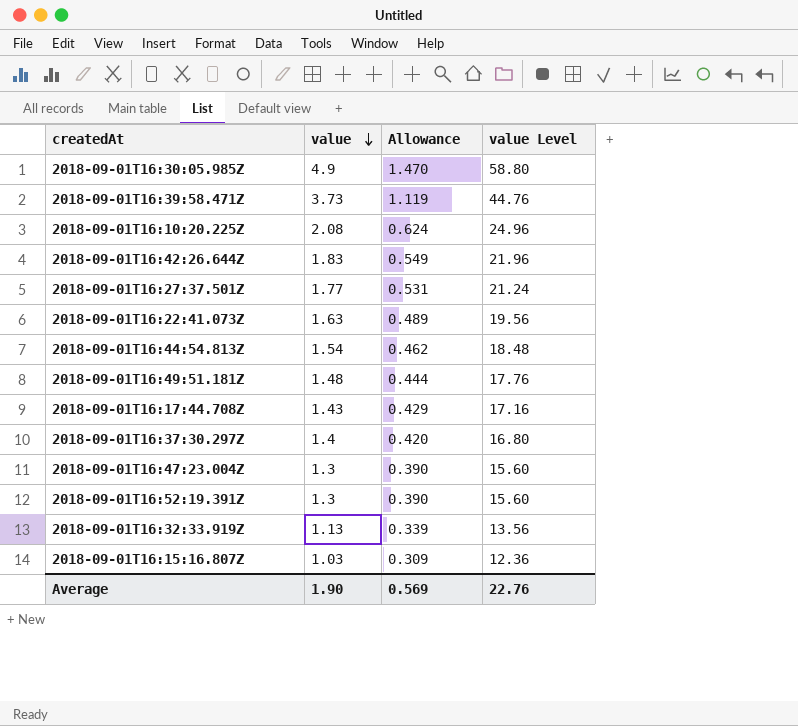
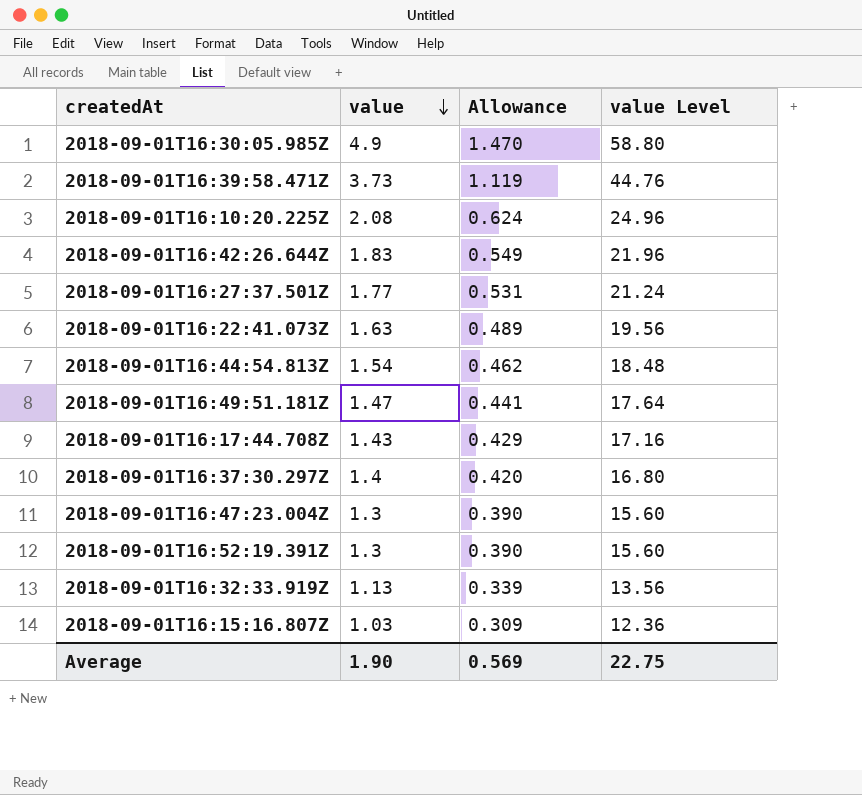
2018-09-01T16:49:51.181Z | value: 1.48 -> 1.47
2018-09-01T16:49:51.181Z | Allowance: 0.444 -> 0.441
2018-09-01T16:49:51.181Z | value Level: 17.76 -> 17.64
Average | value Level: 22.76 -> 22.75

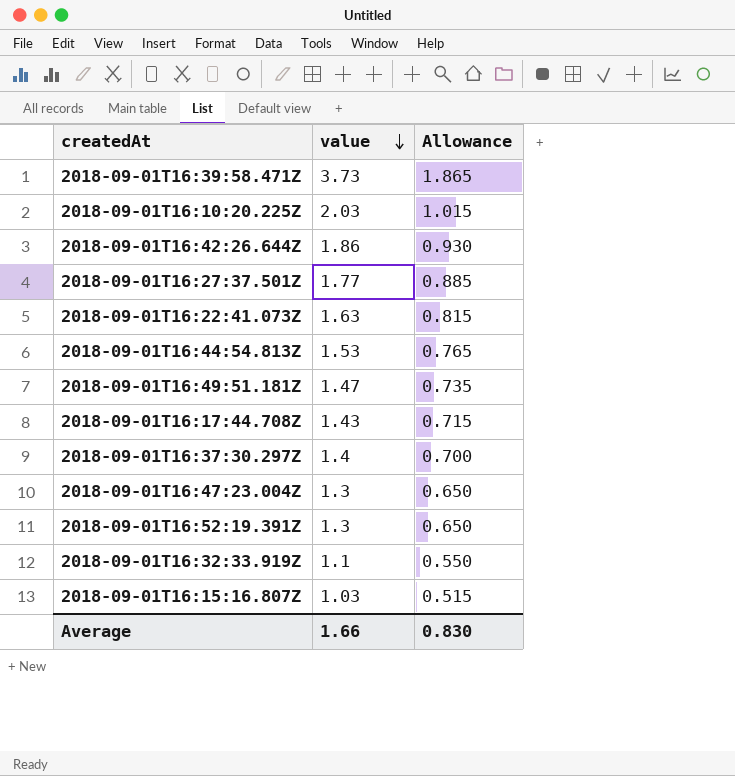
column value Level | formula: [value] * 12 -> none
column Allowance | formula: [value] * 0.3 -> [value] * 0.5
row 2018-09-01T16:30:05.985Z: 4.9 | 1.470 | 58.80 -> none
2018-09-01T16:10:20.225Z | value: 2.08 -> 2.03
2018-09-01T16:42:26.644Z | value: 1.83 -> 1.86
2018-09-01T16:44:54.813Z | value: 1.54 -> 1.53
2018-09-01T16:32:33.919Z | value: 1.13 -> 1.1
Average | value: 1.90 -> 1.66
Average | Allowance: 0.569 -> 0.830

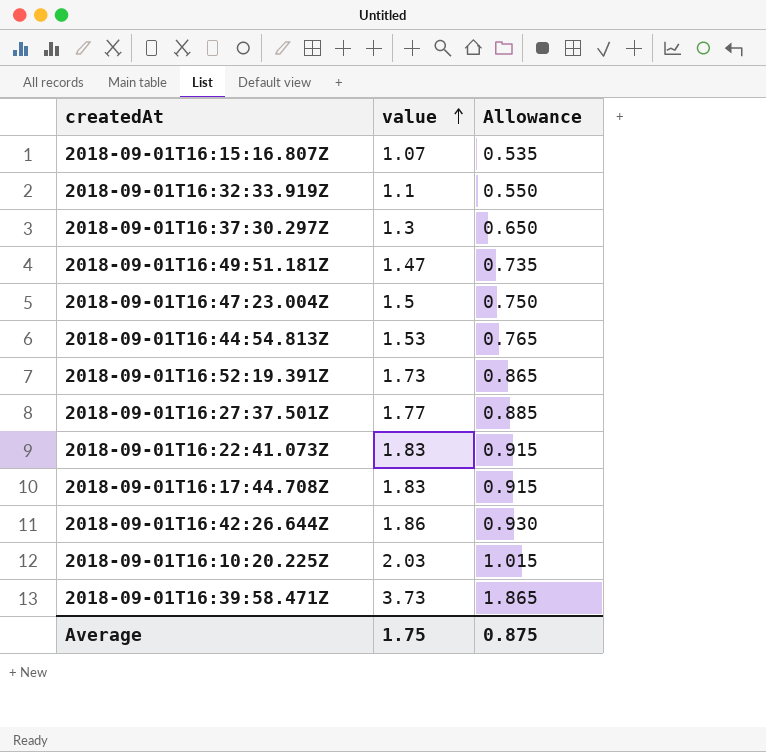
row order: value descending -> value ascending
2018-09-01T16:15:16.807Z | value: 1.03 -> 1.07
2018-09-01T16:15:16.807Z | Allowance: 0.515 -> 0.535
2018-09-01T16:37:30.297Z | value: 1.4 -> 1.3
2018-09-01T16:37:30.297Z | Allowance: 0.700 -> 0.650
2018-09-01T16:47:23.004Z | value: 1.3 -> 1.5
2018-09-01T16:47:23.004Z | Allowance: 0.650 -> 0.750
2018-09-01T16:52:19.391Z | value: 1.3 -> 1.73
2018-09-01T16:52:19.391Z | Allowance: 0.650 -> 0.865
2018-09-01T16:22:41.073Z | value: 1.63 -> 1.83
2018-09-01T16:22:41.073Z | Allowance: 0.815 -> 0.915
2018-09-01T16:17:44.708Z | value: 1.43 -> 1.83
2018-09-01T16:17:44.708Z | Allowance: 0.715 -> 0.915
Average | value: 1.66 -> 1.75
Average | Allowance: 0.830 -> 0.875

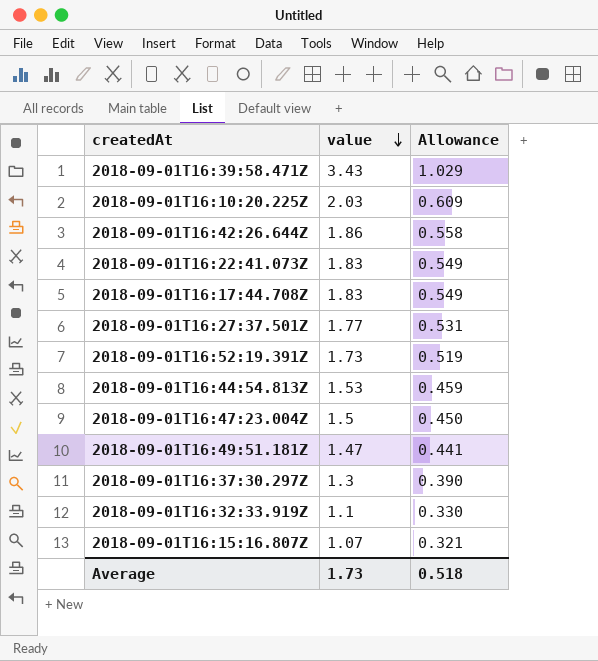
row order: value ascending -> value descending
column Allowance | formula: [value] * 0.5 -> [value] * 0.3
2018-09-01T16:39:58.471Z | value: 3.73 -> 3.43
Average | value: 1.75 -> 1.73
Average | Allowance: 0.875 -> 0.518

